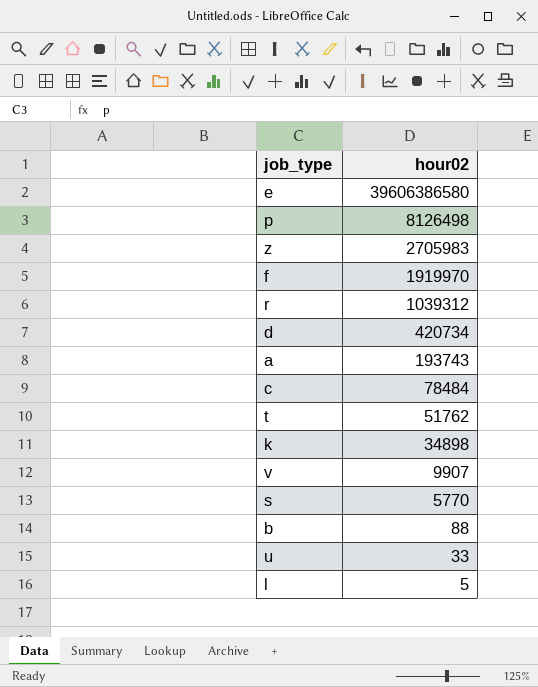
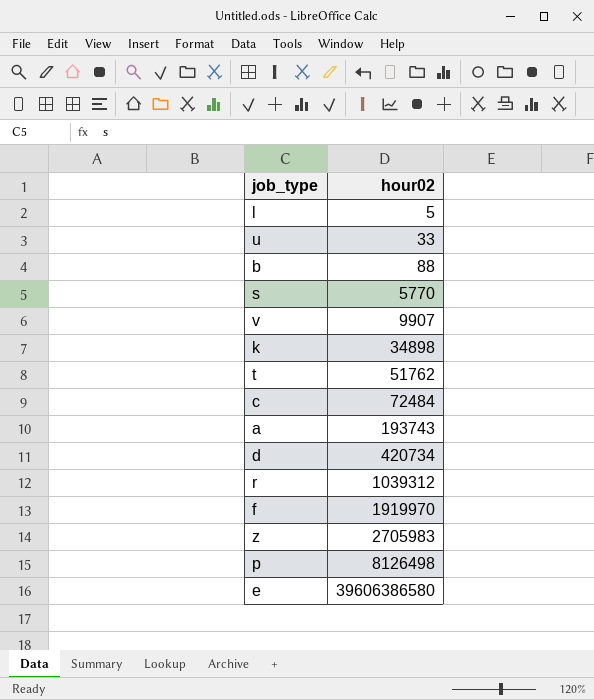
row order: hour02 descending -> hour02 ascending
c | hour02: 78484 -> 72484

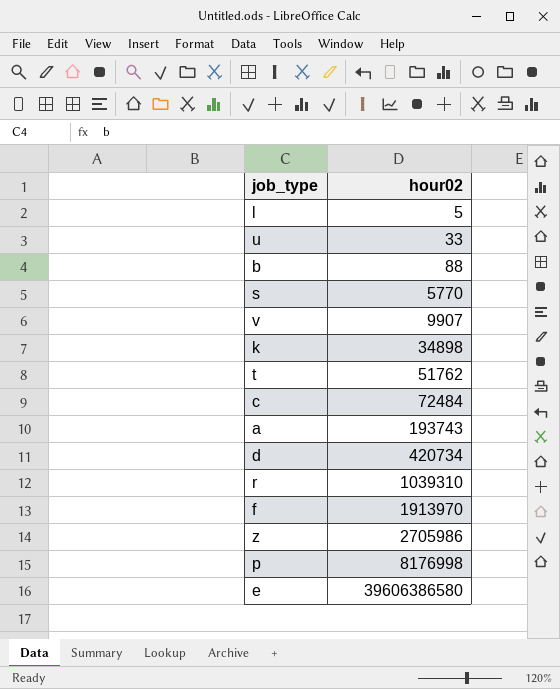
r | hour02: 1039312 -> 1039310
f | hour02: 1919970 -> 1913970
z | hour02: 2705983 -> 2705986
p | hour02: 8126498 -> 8176998

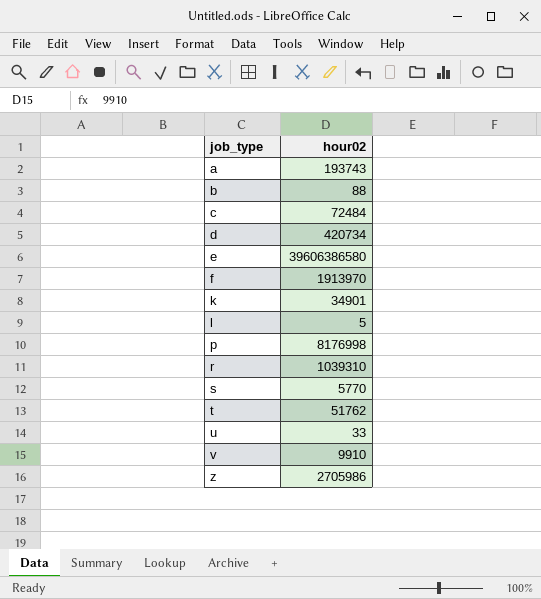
row order: hour02 ascending -> job_type ascending
k | hour02: 34898 -> 34901
v | hour02: 9907 -> 9910

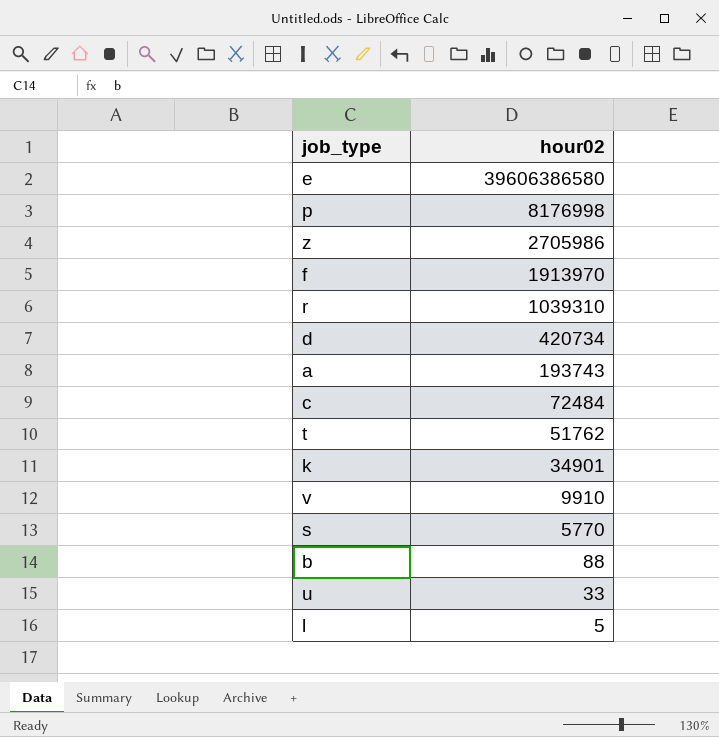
row order: job_type ascending -> hour02 descending

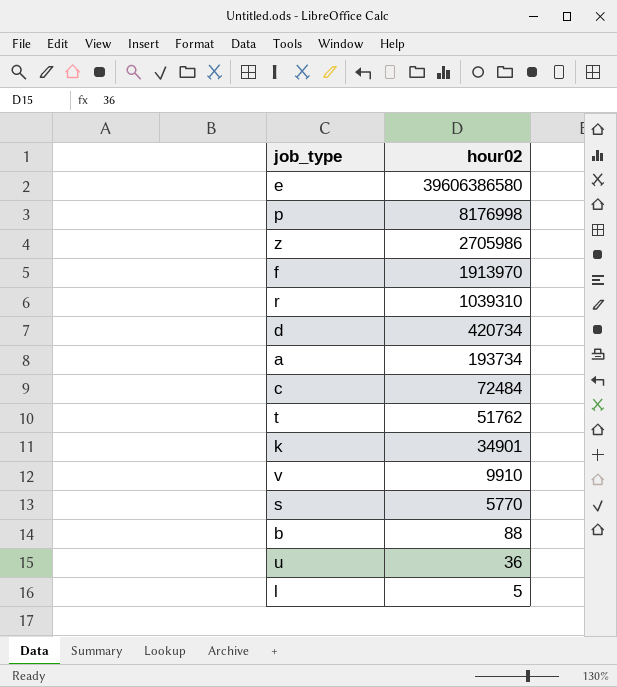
a | hour02: 193743 -> 193734
u | hour02: 33 -> 36

